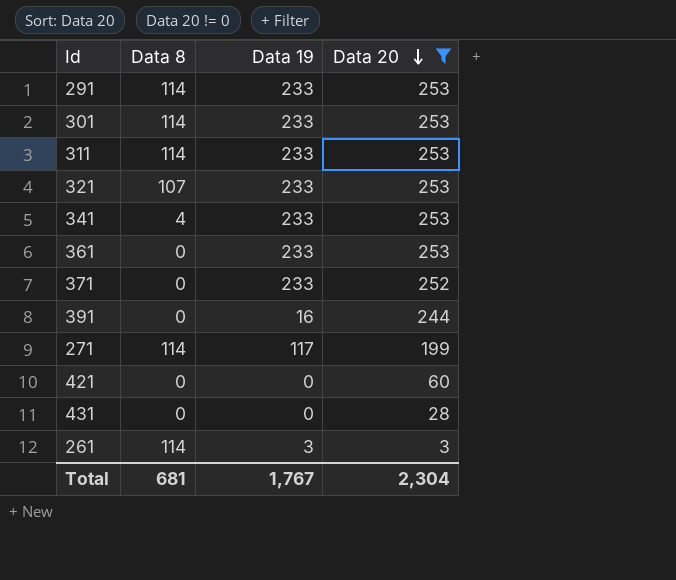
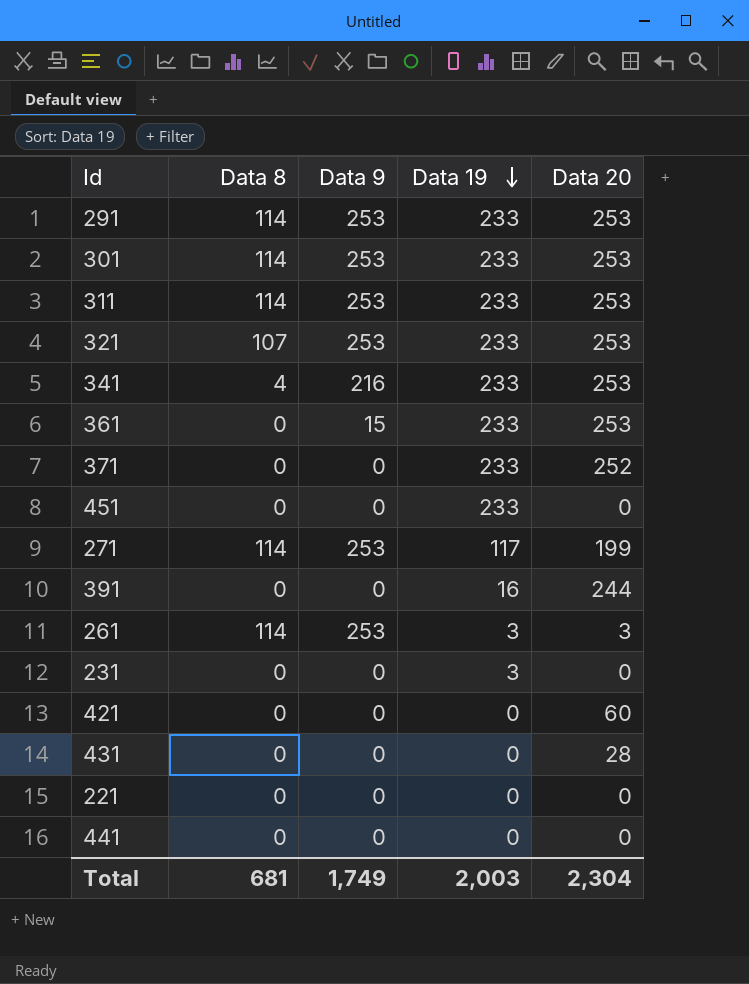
filter: Data 20 != 0 -> none
row order: Data 20 descending -> Data 19 descending
column Data 9 | position: none -> 3
Total | Data 19: 1,767 -> 2,003

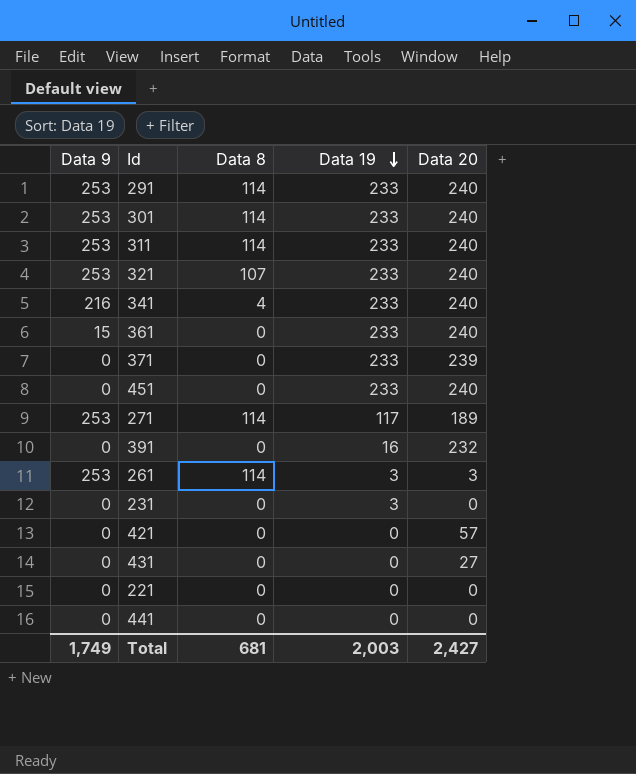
column Data 9 | position: 3 -> 1
291 | Data 20: 253 -> 240
301 | Data 20: 253 -> 240
311 | Data 20: 253 -> 240
321 | Data 20: 253 -> 240
341 | Data 20: 253 -> 240
361 | Data 20: 253 -> 240
371 | Data 20: 252 -> 239
451 | Data 20: 0 -> 240
271 | Data 20: 199 -> 189
391 | Data 20: 244 -> 232
421 | Data 20: 60 -> 57
431 | Data 20: 28 -> 27
Total | Data 20: 2,304 -> 2,427

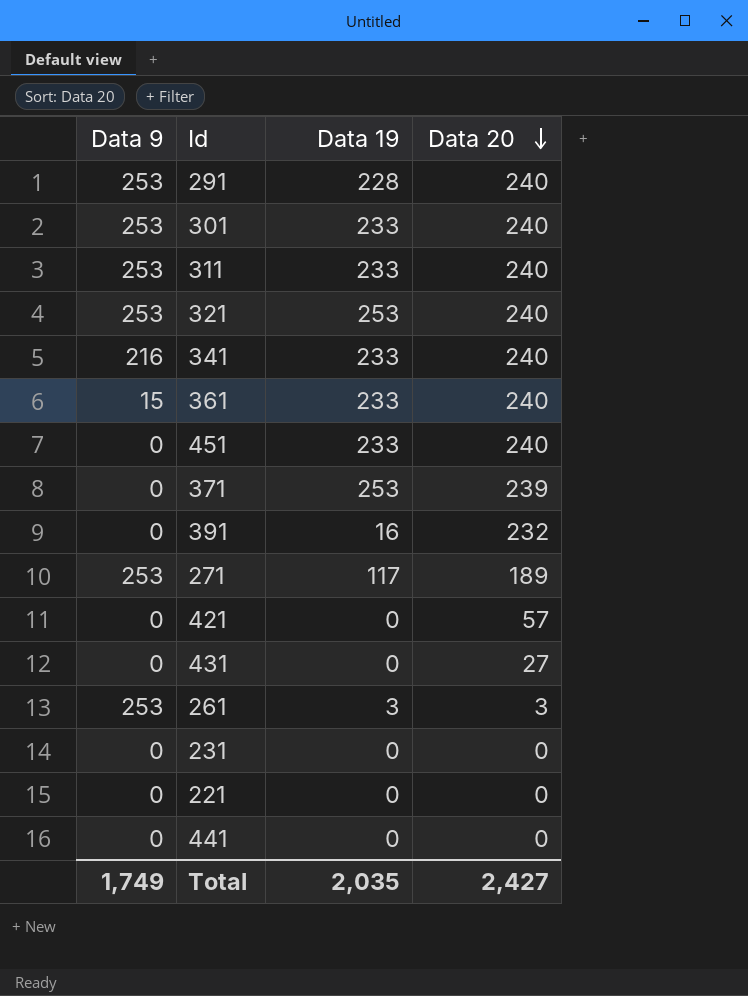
row order: Data 19 descending -> Data 20 descending
column Data 8 | position: 3 -> none
291 | Data 19: 233 -> 228
321 | Data 19: 233 -> 253
371 | Data 19: 233 -> 253
231 | Data 19: 3 -> 0
Total | Data 19: 2,003 -> 2,035

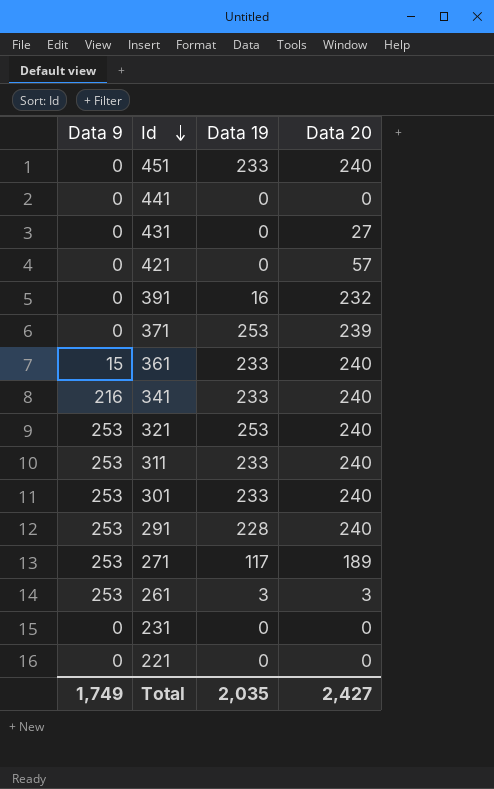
row order: Data 20 descending -> Id descending

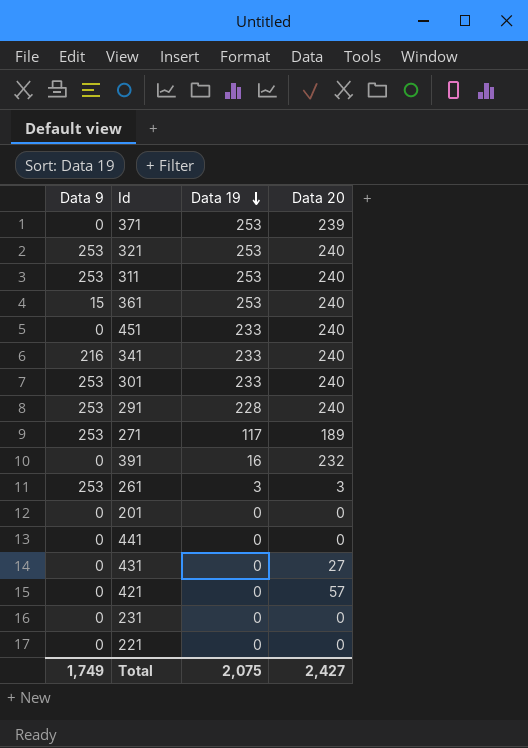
row order: Id descending -> Data 19 descending
311 | Data 19: 233 -> 253
361 | Data 19: 233 -> 253
row 201: none -> 0 | 0 | 0
Total | Data 19: 2,035 -> 2,075

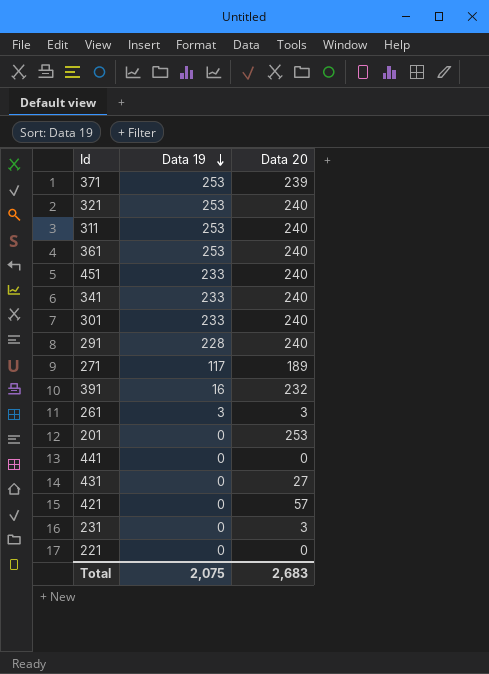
column Data 9 | position: 1 -> none
201 | Data 20: 0 -> 253
231 | Data 20: 0 -> 3
Total | Data 20: 2,427 -> 2,683

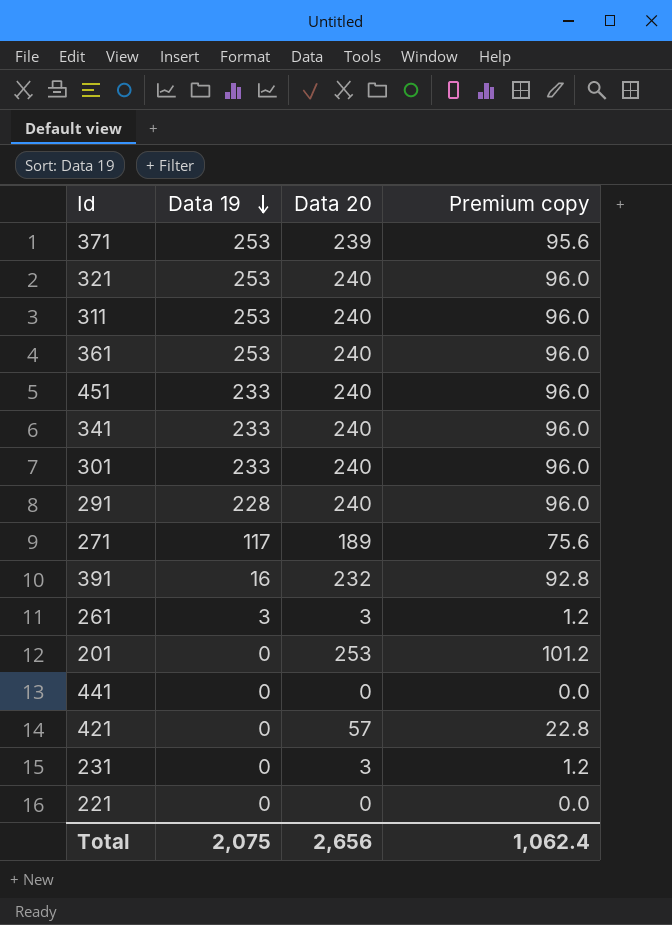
column Premium copy | formula: none -> [Data 20] * 0.4
row 431: 0 | 27 -> none
Total | Data 20: 2,683 -> 2,656

